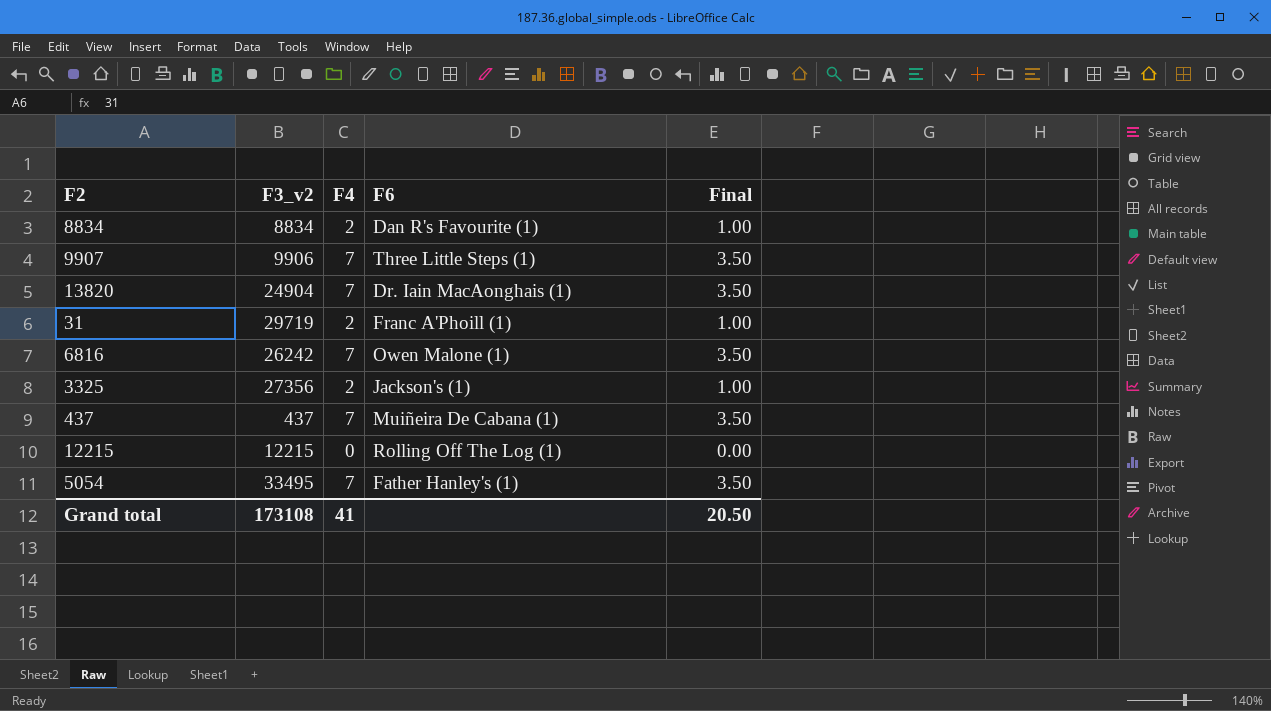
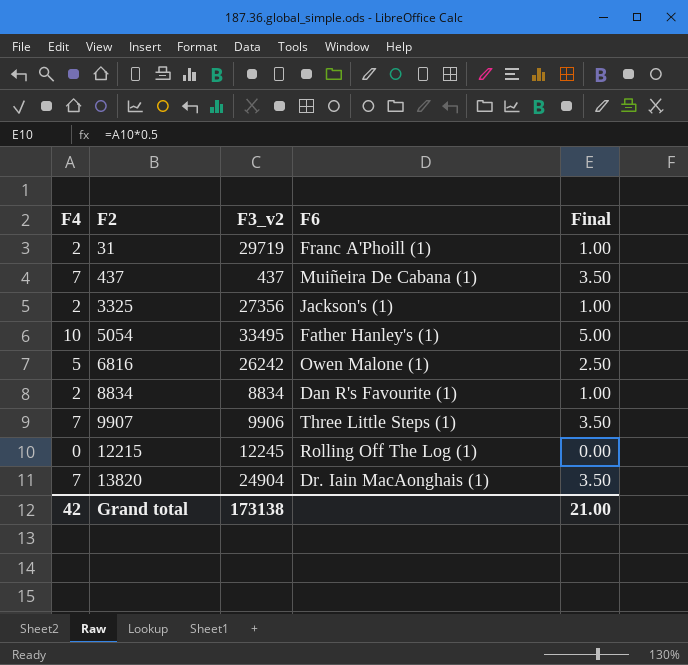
row order: none -> F2 ascending
column F4 | position: 3 -> 1
5054 | F4: 7 -> 10
5054 | Final: 3.50 -> 5.00
6816 | F4: 7 -> 5
6816 | Final: 3.50 -> 2.50
12215 | F3_v2: 12215 -> 12245
Grand total | F4: 41 -> 42
Grand total | F3_v2: 173108 -> 173138
Grand total | Final: 20.50 -> 21.00

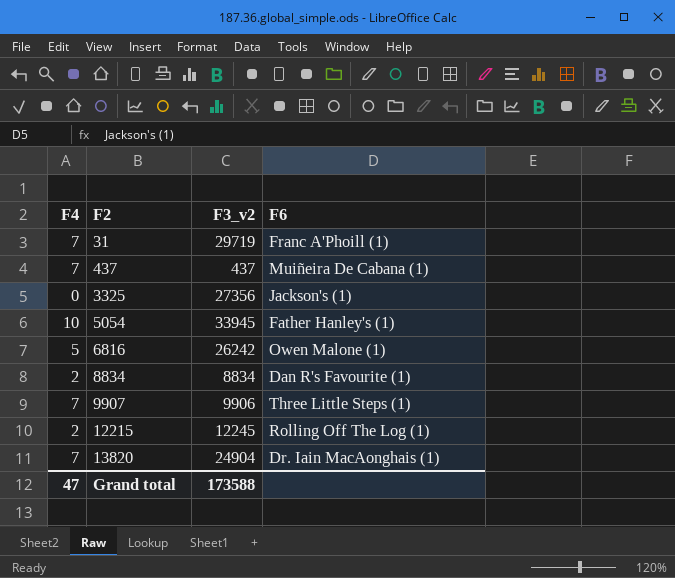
column Final | formula: [F4] * 0.5 -> none
31 | F4: 2 -> 7
3325 | F4: 2 -> 0
5054 | F3_v2: 33495 -> 33945
12215 | F4: 0 -> 2
Grand total | F4: 42 -> 47
Grand total | F3_v2: 173138 -> 173588

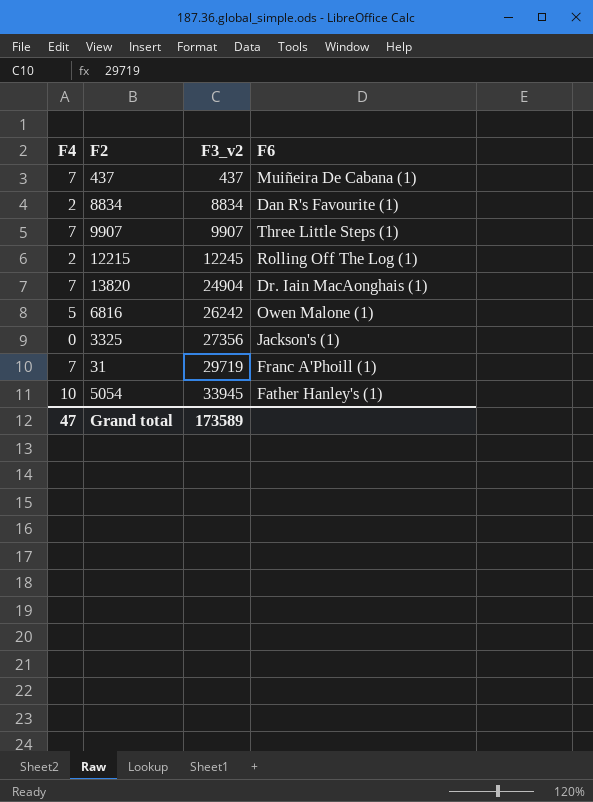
row order: F2 ascending -> F3_v2 ascending
9907 | F3_v2: 9906 -> 9907
Grand total | F3_v2: 173588 -> 173589

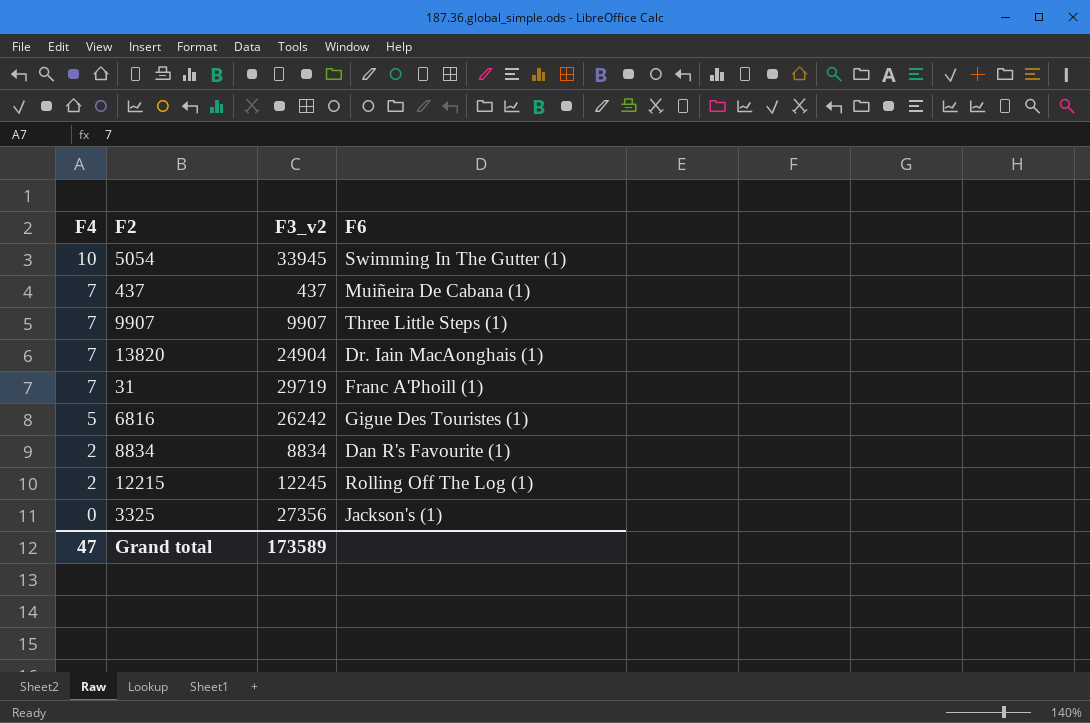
row order: F3_v2 ascending -> F4 descending
5054 | F6: Father Hanley's (1) -> Swimming In The Gutter (1)
6816 | F6: Owen Malone (1) -> Gigue Des Touristes (1)

